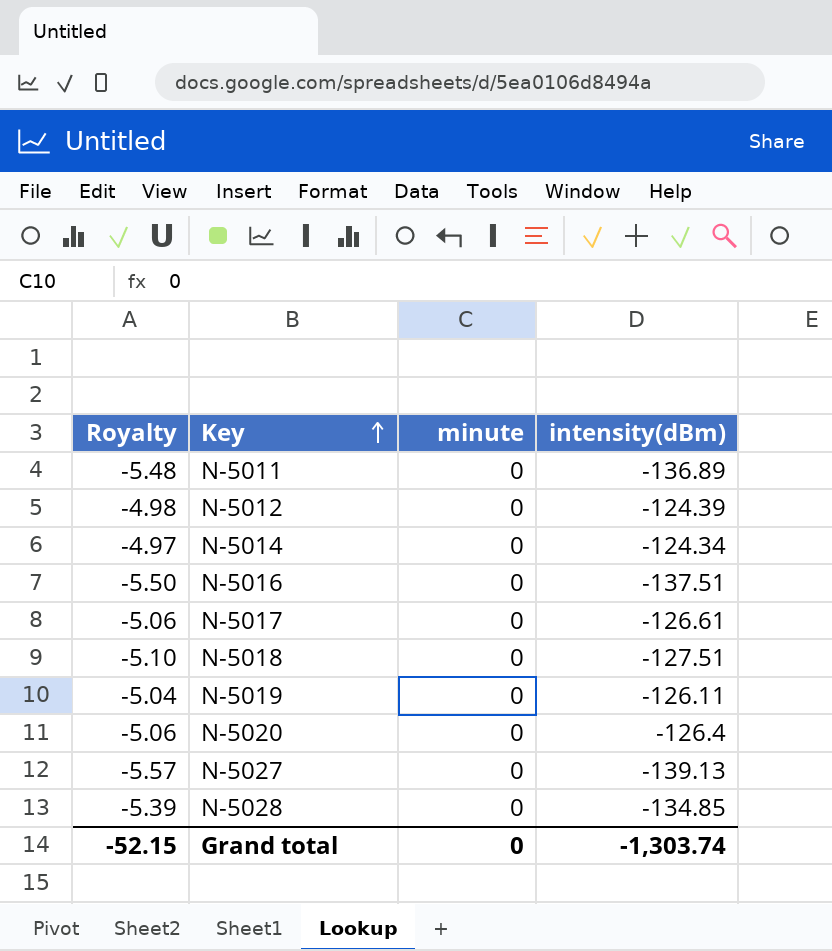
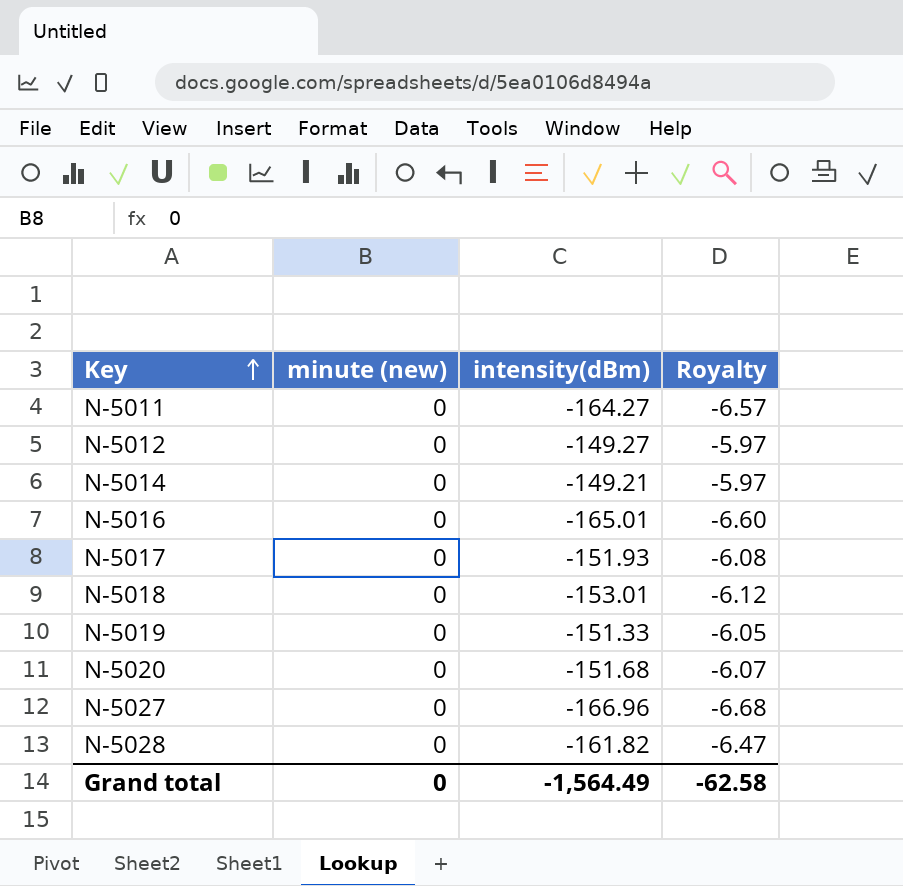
column name: minute -> minute (new)
column Royalty | position: 1 -> 4
N-5011 | intensity(dBm): -136.89 -> -164.27
N-5011 | Royalty: -5.48 -> -6.57
N-5012 | intensity(dBm): -124.39 -> -149.27
N-5012 | Royalty: -4.98 -> -5.97
N-5014 | intensity(dBm): -124.34 -> -149.21
N-5014 | Royalty: -4.97 -> -5.97
N-5016 | intensity(dBm): -137.51 -> -165.01
N-5016 | Royalty: -5.50 -> -6.60
N-5017 | intensity(dBm): -126.61 -> -151.93
N-5017 | Royalty: -5.06 -> -6.08
N-5018 | intensity(dBm): -127.51 -> -153.01
N-5018 | Royalty: -5.10 -> -6.12
N-5019 | intensity(dBm): -126.11 -> -151.33
N-5019 | Royalty: -5.04 -> -6.05
N-5020 | intensity(dBm): -126.4 -> -151.68
N-5020 | Royalty: -5.06 -> -6.07
N-5027 | intensity(dBm): -139.13 -> -166.96
N-5027 | Royalty: -5.57 -> -6.68
N-5028 | intensity(dBm): -134.85 -> -161.82
N-5028 | Royalty: -5.39 -> -6.47
Grand total | intensity(dBm): -1,303.74 -> -1,564.49
Grand total | Royalty: -52.15 -> -62.58

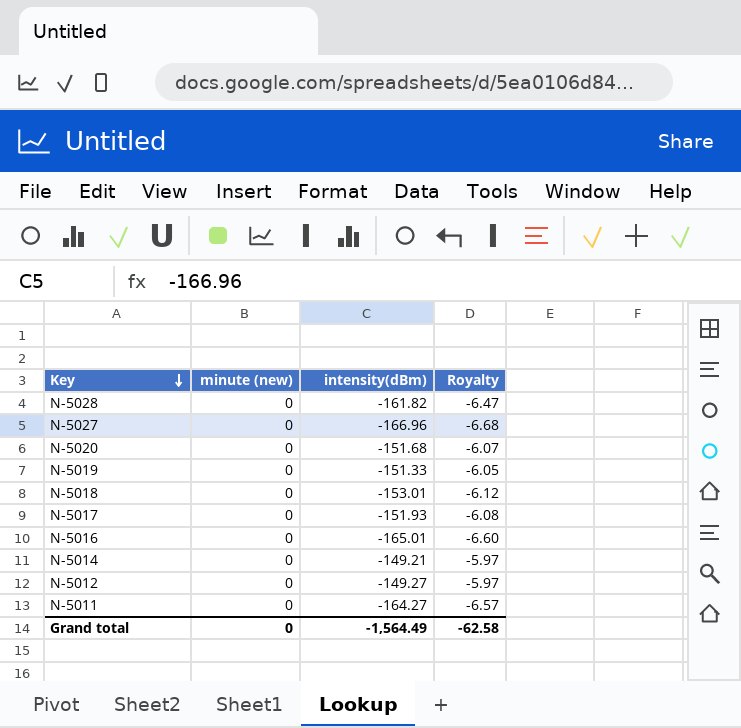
row order: Key ascending -> Key descending

